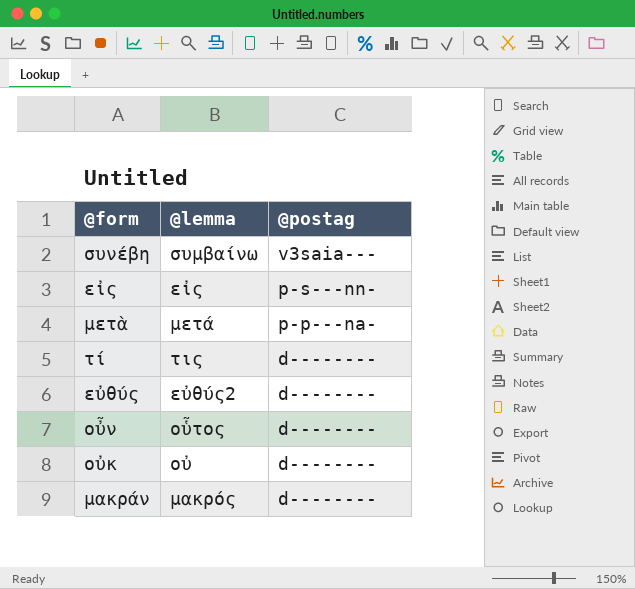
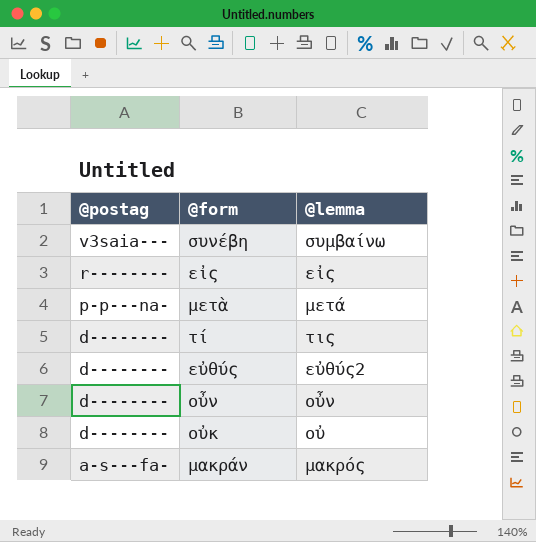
column @postag | position: 3 -> 1
εἰς | @postag: p-s---nn- -> r--------
οὖν | @lemma: οὗτος -> οὖν
μακράν | @postag: d-------- -> a-s---fa-

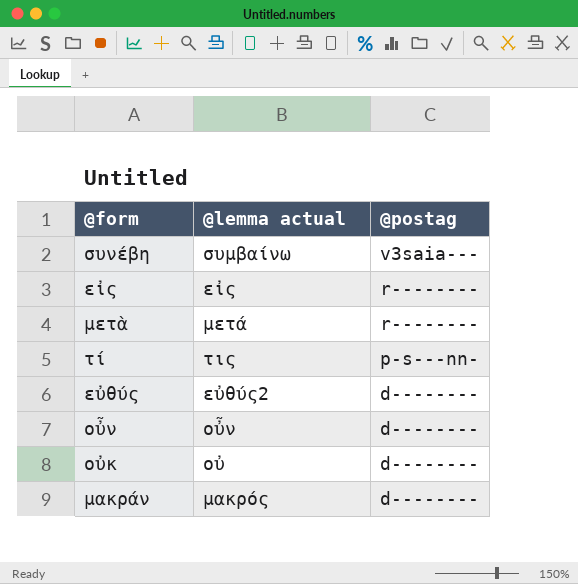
column name: @lemma -> @lemma actual
column @postag | position: 1 -> 3
μετὰ | @postag: p-p---na- -> r--------
τί | @postag: d-------- -> p-s---nn-
μακράν | @postag: a-s---fa- -> d--------

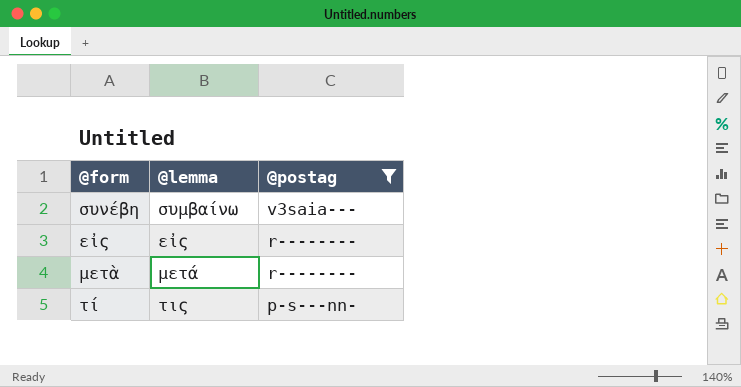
filter: none -> @postag != d--------
column name: @lemma actual -> @lemma

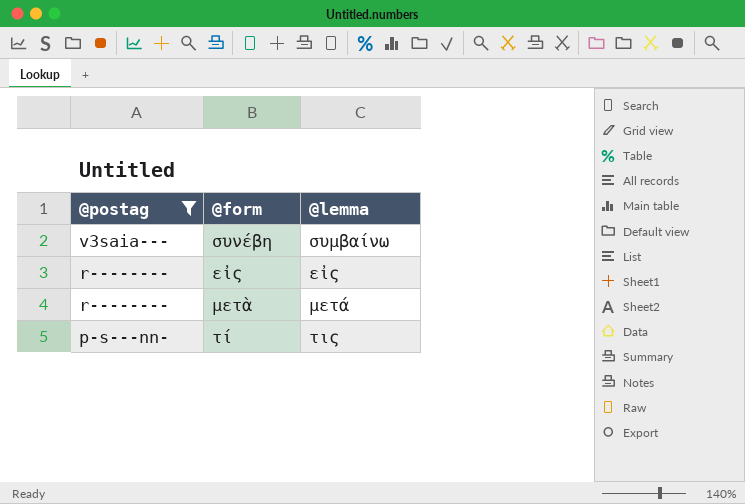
column @postag | position: 3 -> 1

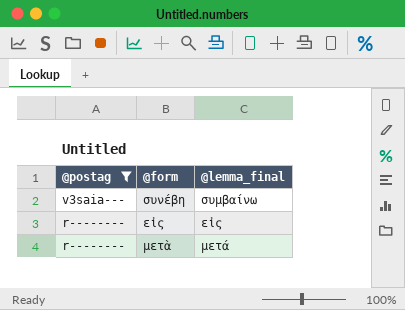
column name: @lemma -> @lemma_final
row τί: p-s---nn- | τις -> none

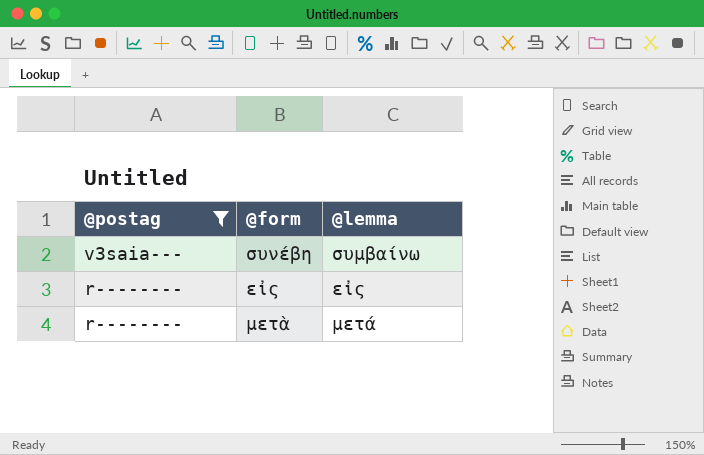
column name: @lemma_final -> @lemma

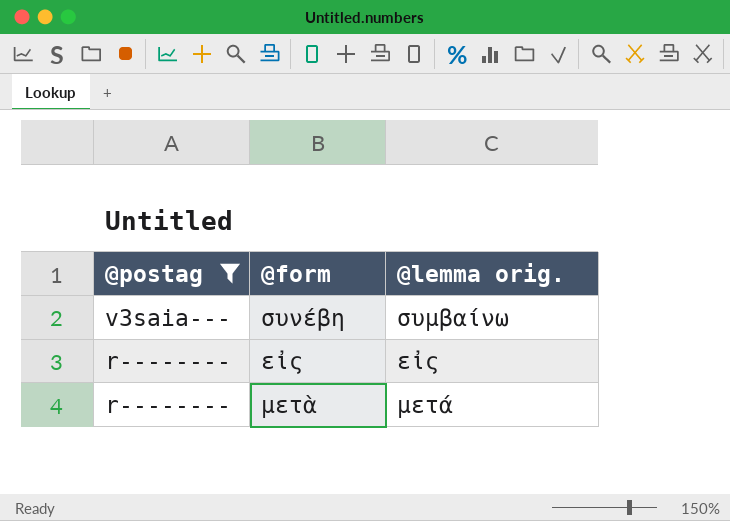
column name: @lemma -> @lemma orig.

